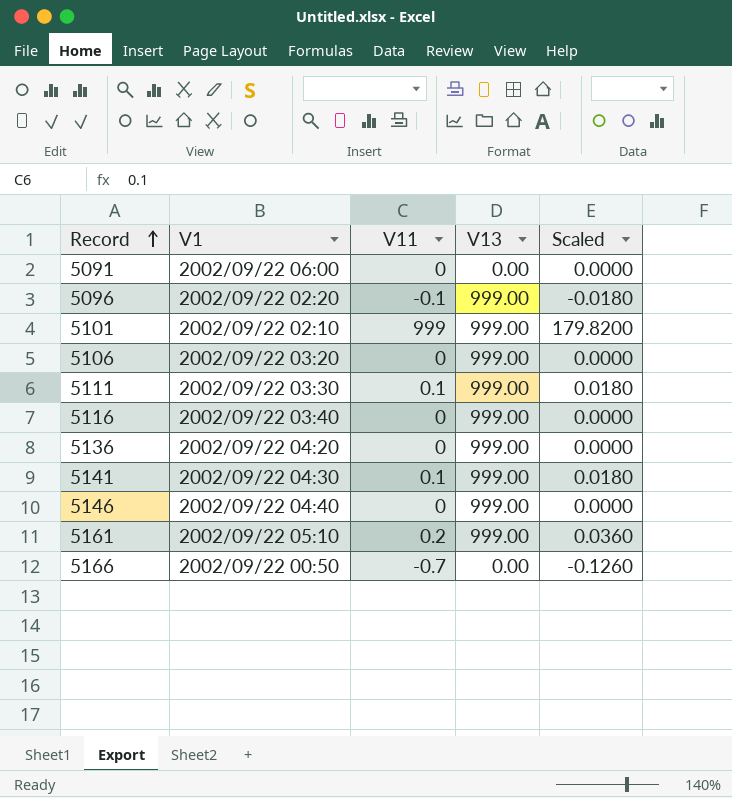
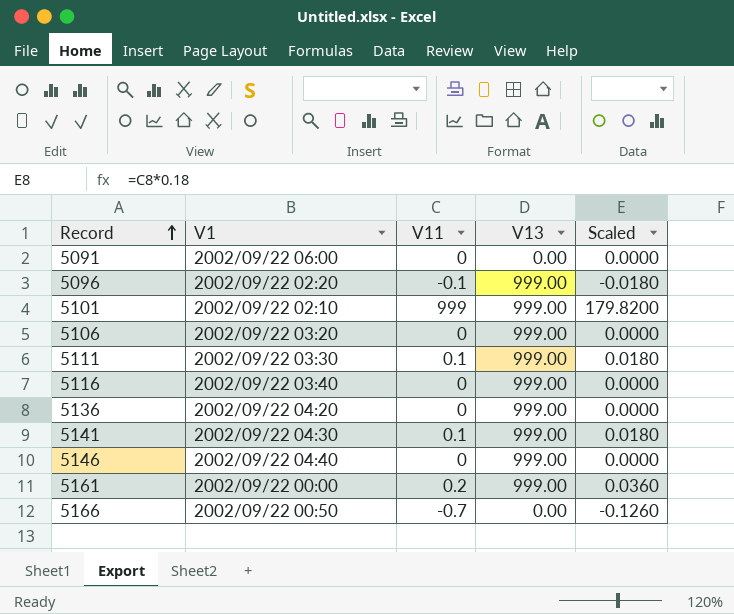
5161 | V1: 2002/09/22 05:10 -> 2002/09/22 00:00

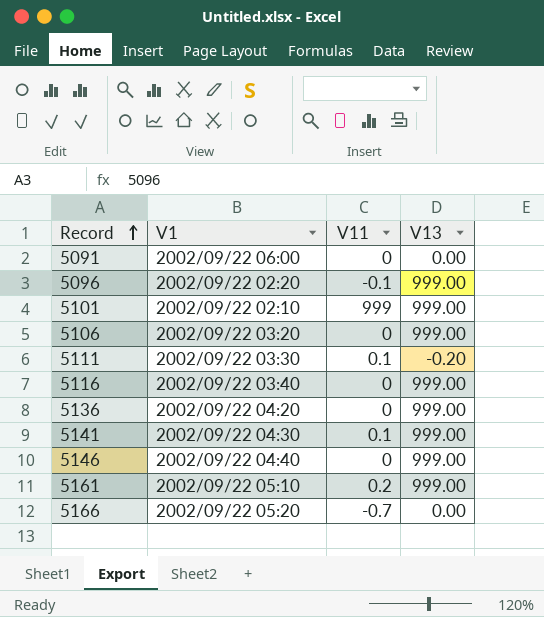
column Scaled | formula: [V11] * 0.18 -> none
5111 | V13: 999.00 -> -0.20
5161 | V1: 2002/09/22 00:00 -> 2002/09/22 05:10
5166 | V1: 2002/09/22 00:50 -> 2002/09/22 05:20

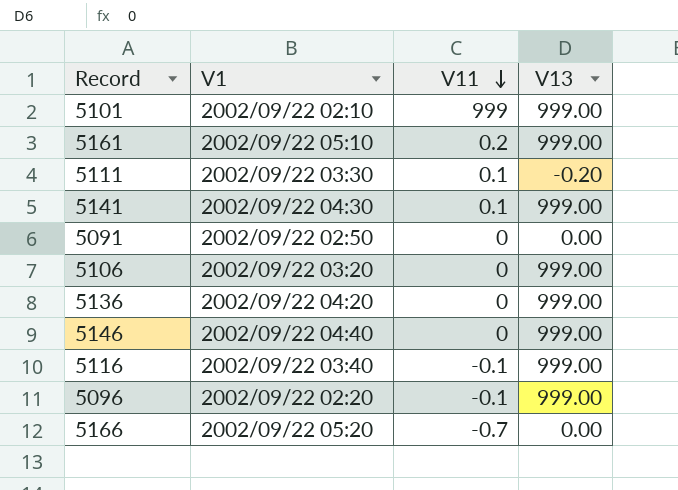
row order: Record ascending -> V11 descending
5091 | V1: 2002/09/22 06:00 -> 2002/09/22 02:50
5116 | V11: 0 -> -0.1

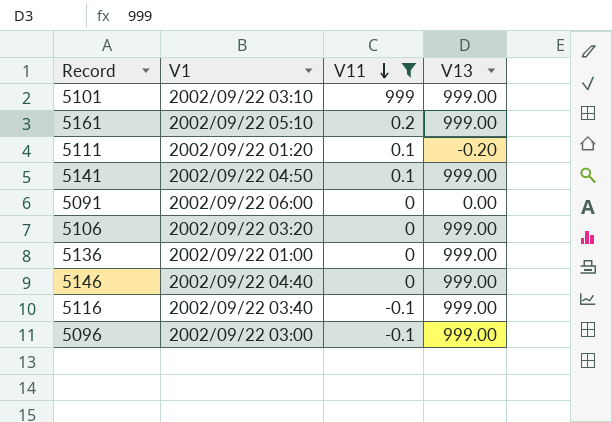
filter: none -> V11 != -0.7
5101 | V1: 2002/09/22 02:10 -> 2002/09/22 03:10
5111 | V1: 2002/09/22 03:30 -> 2002/09/22 01:20
5141 | V1: 2002/09/22 04:30 -> 2002/09/22 04:50
5091 | V1: 2002/09/22 02:50 -> 2002/09/22 06:00
5136 | V1: 2002/09/22 04:20 -> 2002/09/22 01:00
5096 | V1: 2002/09/22 02:20 -> 2002/09/22 03:00

